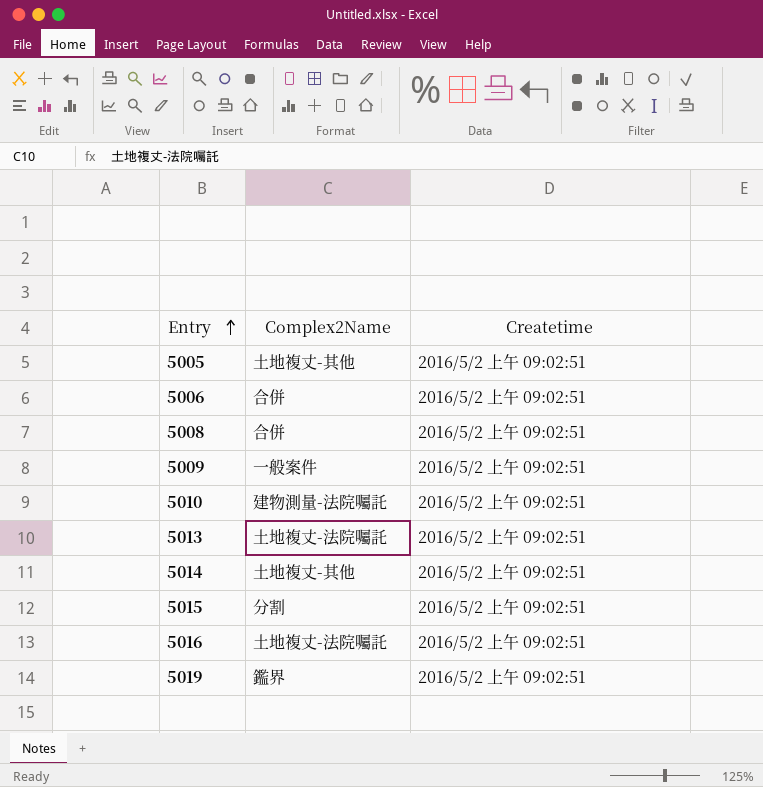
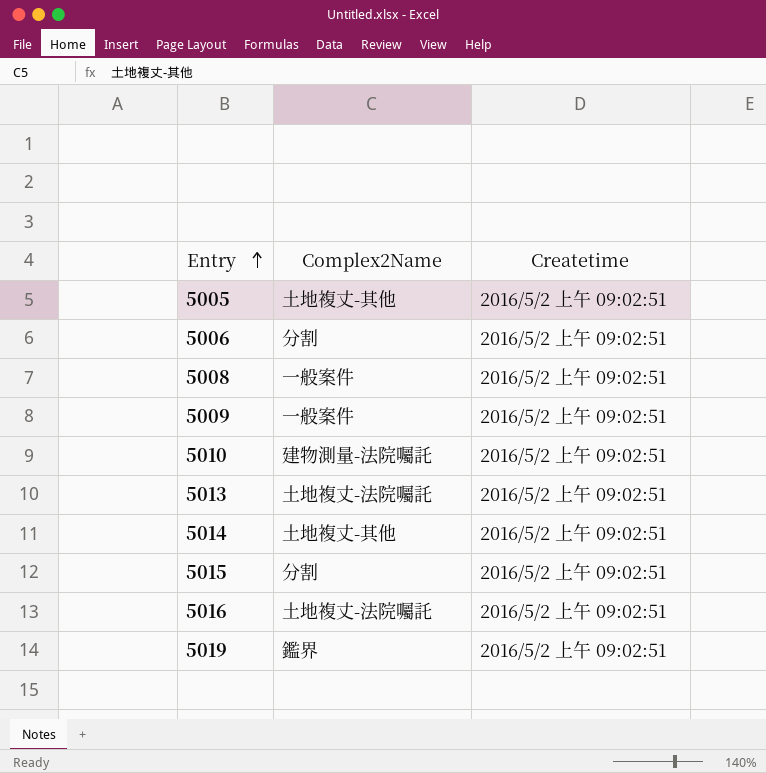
5006 | Complex2Name: 合併 -> 分割
5008 | Complex2Name: 合併 -> 一般案件

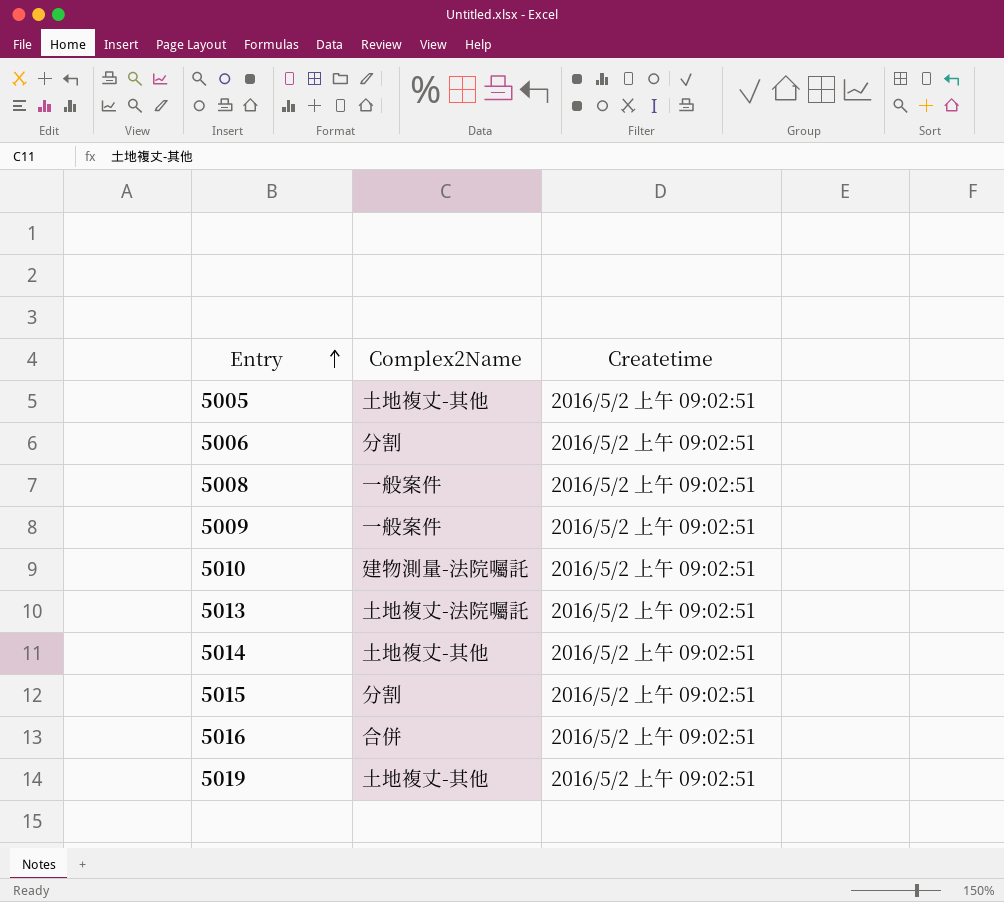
5016 | Complex2Name: 土地複丈-法院囑託 -> 合併
5019 | Complex2Name: 鑑界 -> 土地複丈-其他

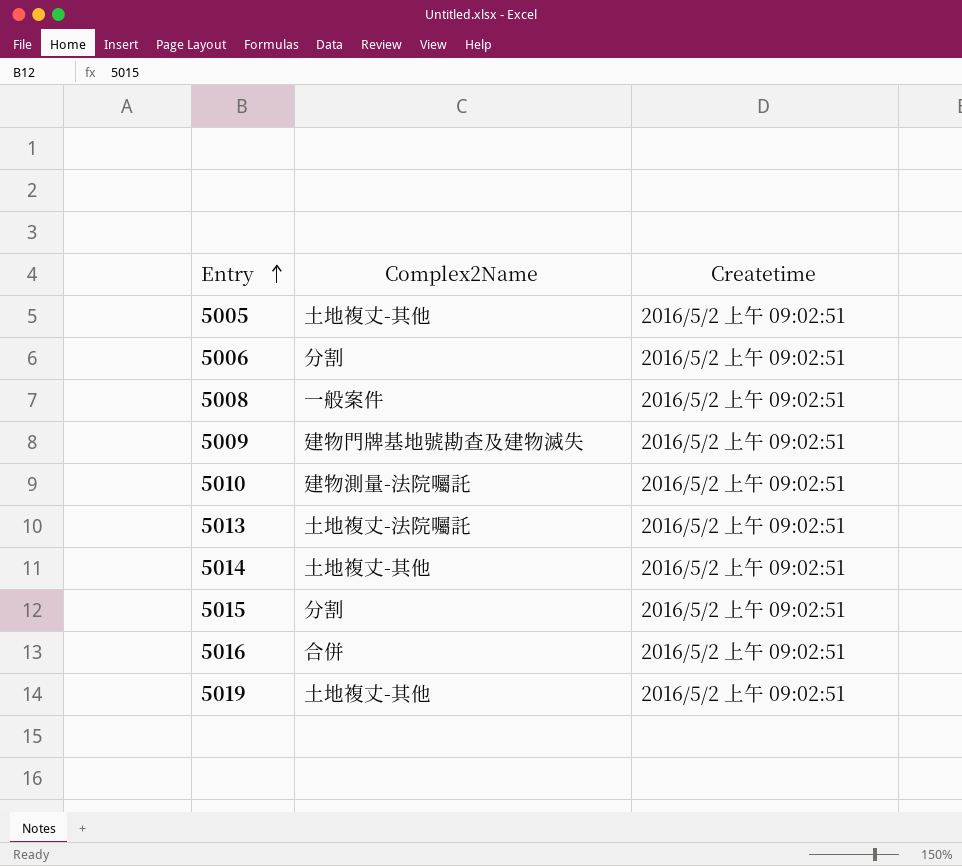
5009 | Complex2Name: 一般案件 -> 建物門牌基地號勘查及建物滅失

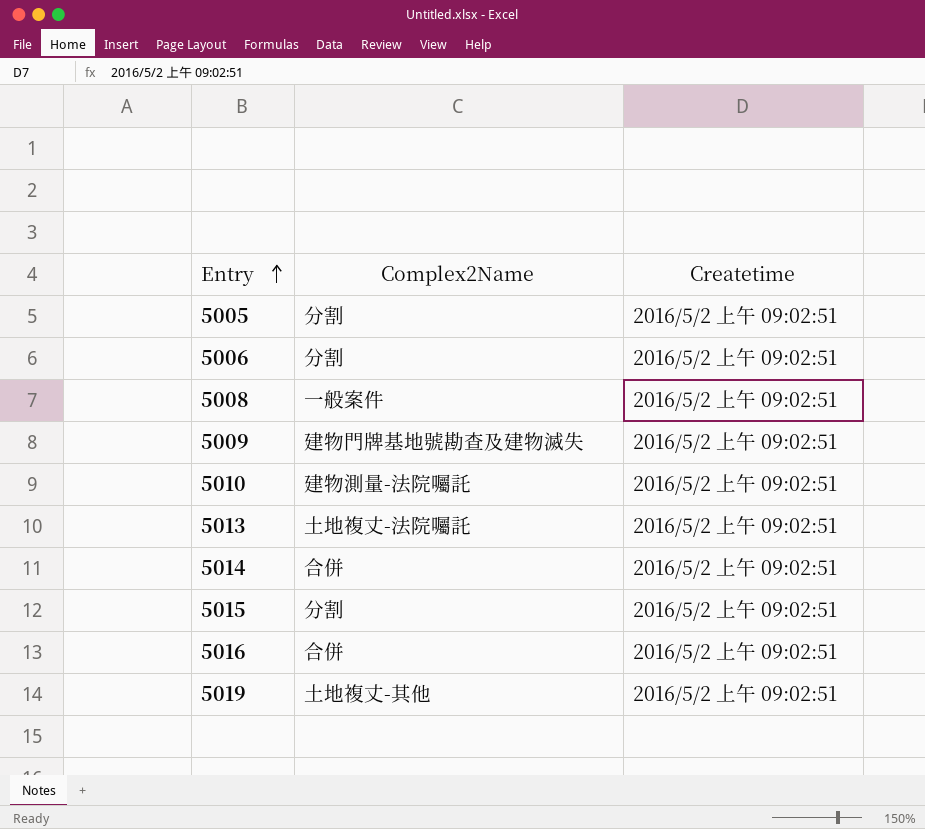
5005 | Complex2Name: 土地複丈-其他 -> 分割
5014 | Complex2Name: 土地複丈-其他 -> 合併

